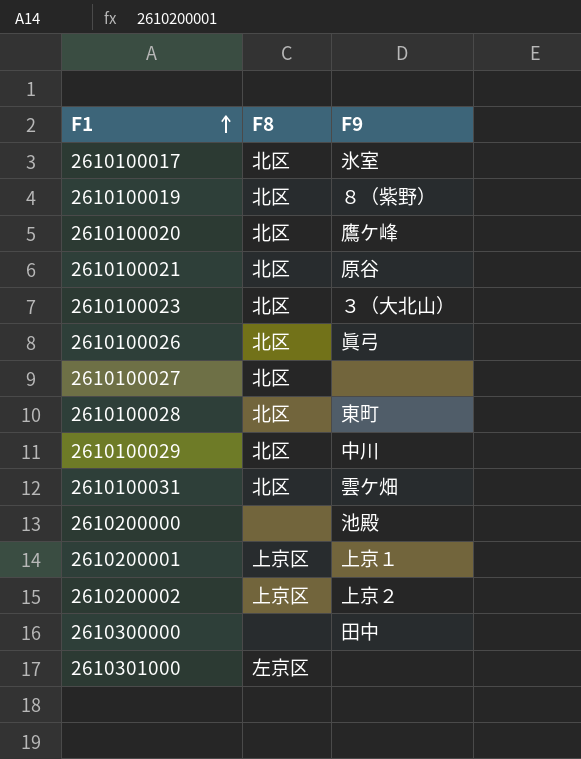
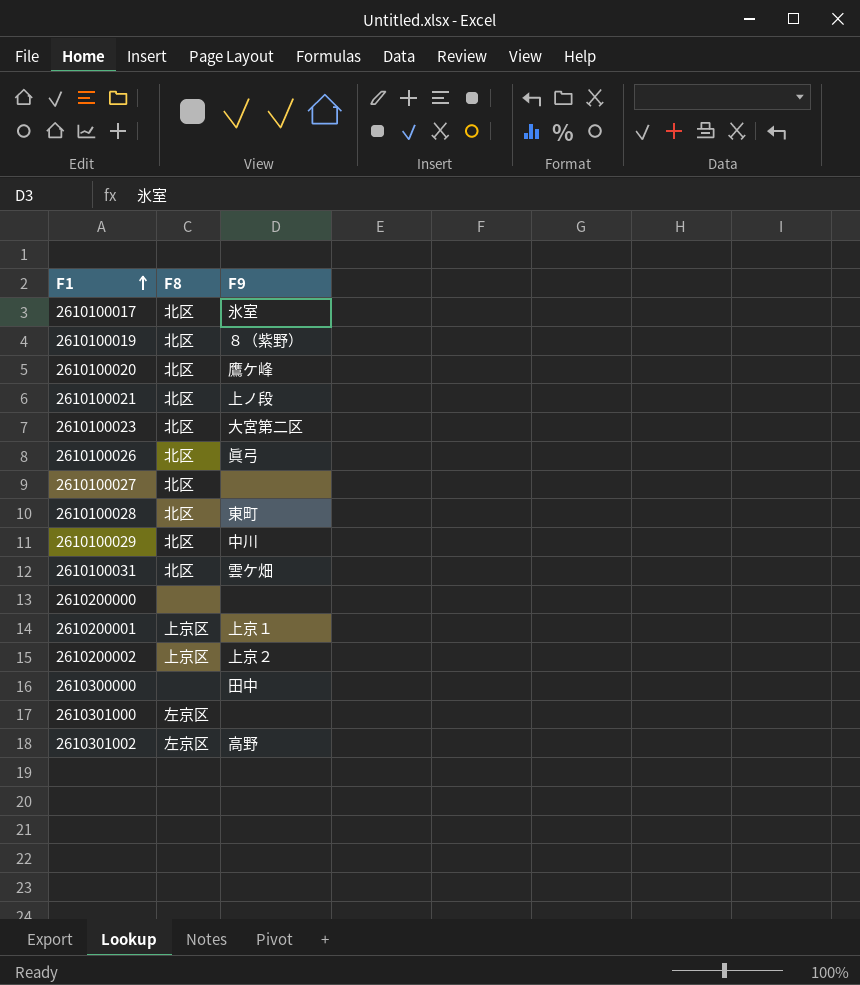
2610100021 | F9: 原谷 -> 上ノ段
2610100023 | F9: ３（大北山） -> 大宮第二区
2610200000 | F9: 池殿 -> none
row 2610301002: none -> 左京区 | 高野

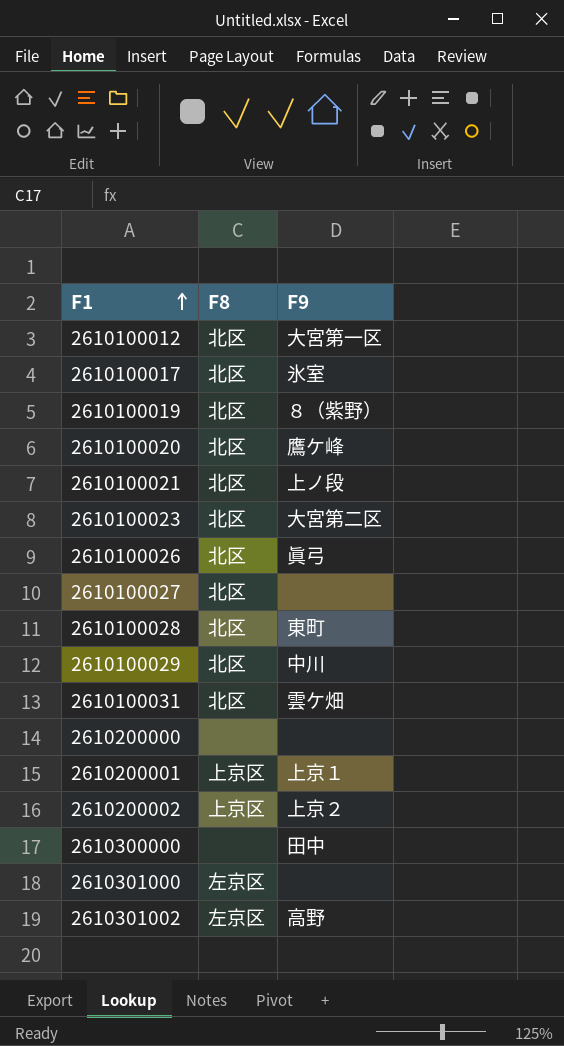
row 2610100012: none -> 北区 | 大宮第一区

